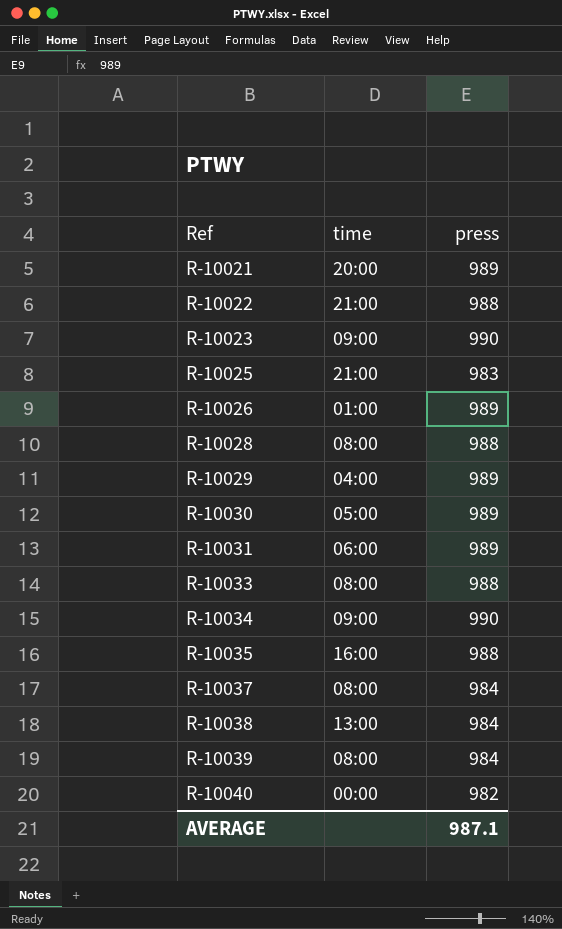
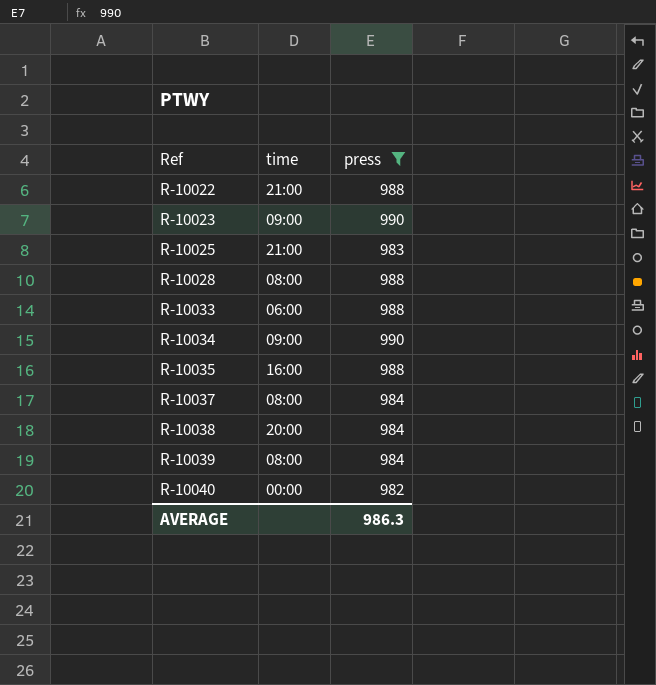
filter: none -> press != 989
R-10033 | time: 08:00 -> 06:00
R-10038 | time: 13:00 -> 20:00
AVERAGE | press: 987.1 -> 986.3

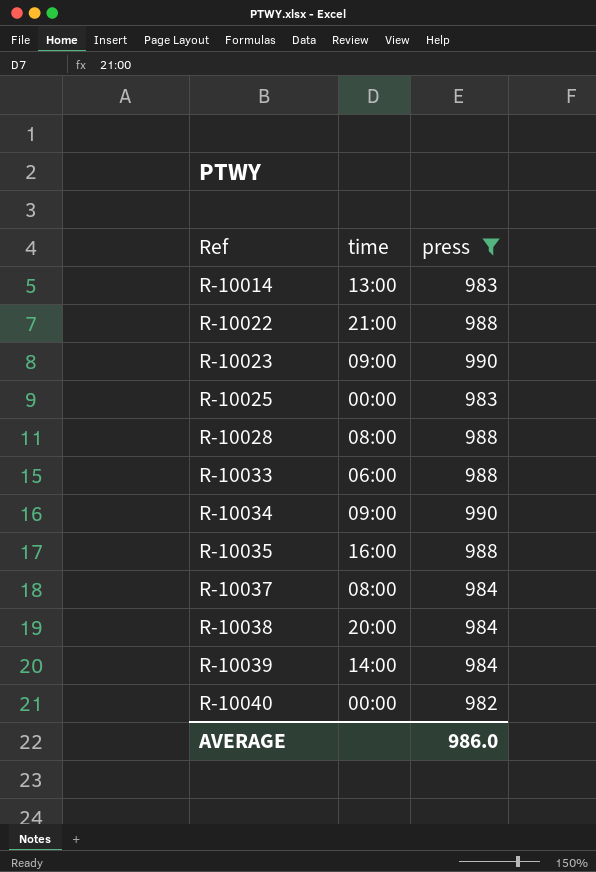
row R-10014: none -> 13:00 | 983
R-10025 | time: 21:00 -> 00:00
R-10039 | time: 08:00 -> 14:00
AVERAGE | press: 986.3 -> 986.0

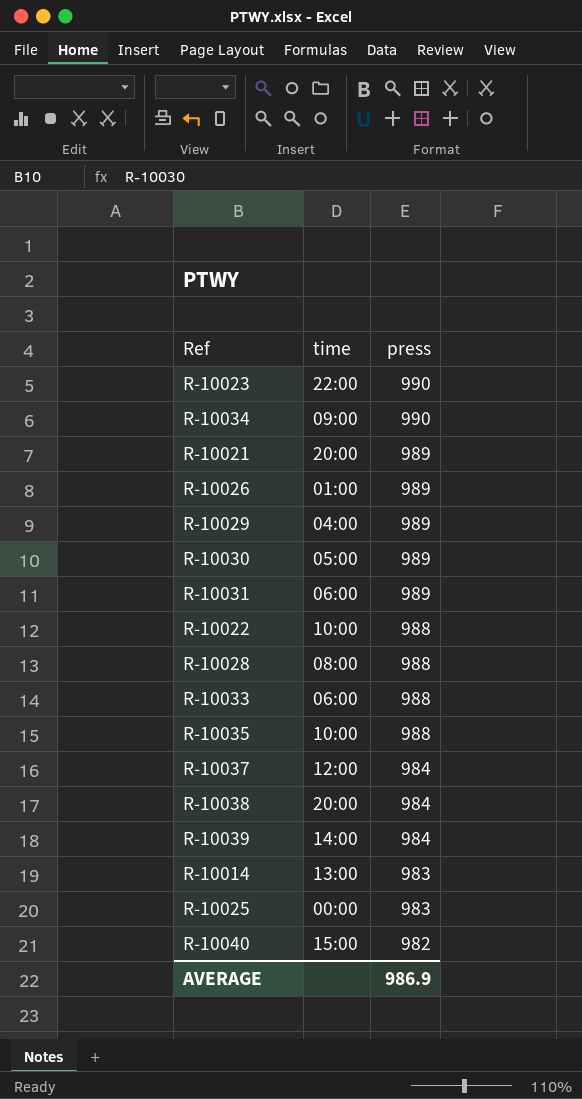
filter: press != 989 -> none
row order: Ref ascending -> press descending
R-10023 | time: 09:00 -> 22:00
R-10022 | time: 21:00 -> 10:00
R-10035 | time: 16:00 -> 10:00
R-10037 | time: 08:00 -> 12:00
R-10040 | time: 00:00 -> 15:00
AVERAGE | press: 986.0 -> 986.9

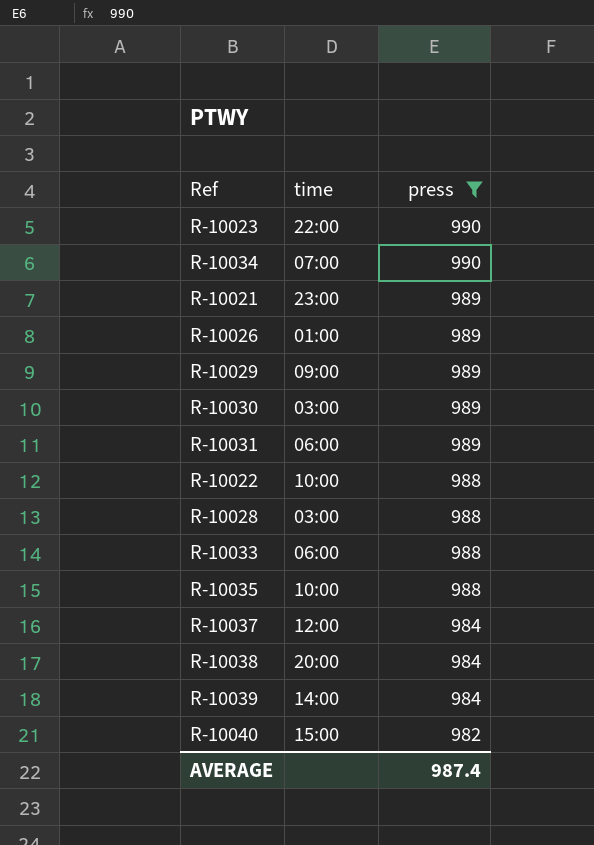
filter: none -> press != 983
R-10034 | time: 09:00 -> 07:00
R-10021 | time: 20:00 -> 23:00
R-10029 | time: 04:00 -> 09:00
R-10030 | time: 05:00 -> 03:00
R-10028 | time: 08:00 -> 03:00
AVERAGE | press: 986.9 -> 987.4

